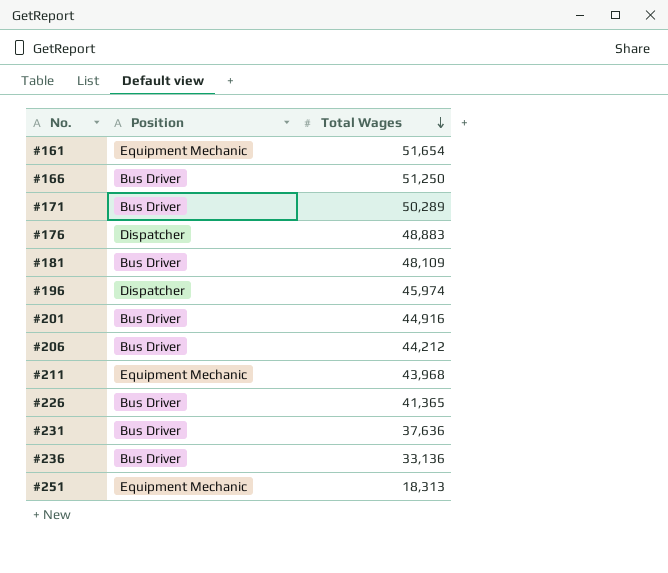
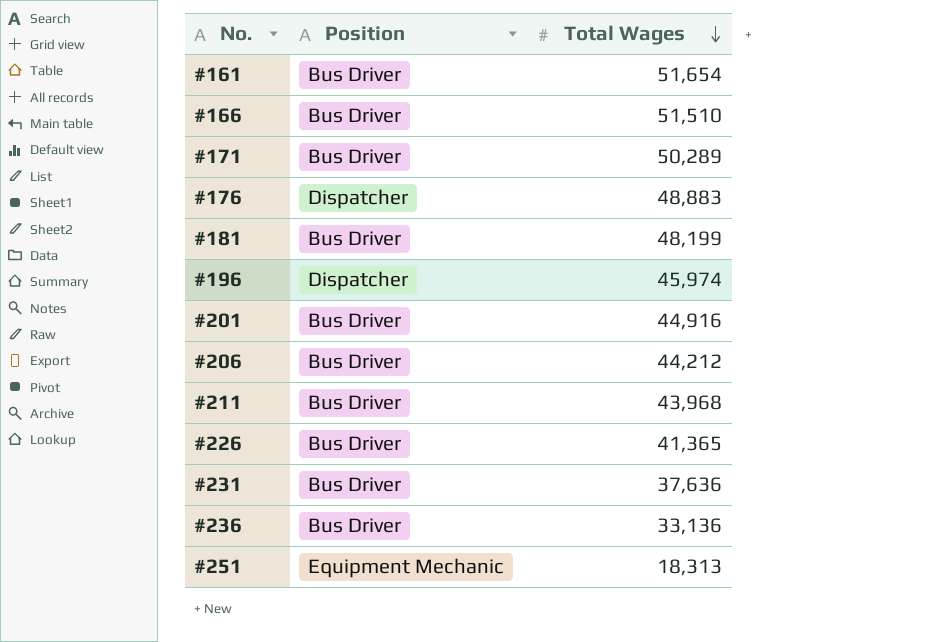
#161 | Position: Equipment Mechanic -> Bus Driver
#166 | Total Wages: 51,250 -> 51,510
#181 | Total Wages: 48,109 -> 48,199
#211 | Position: Equipment Mechanic -> Bus Driver

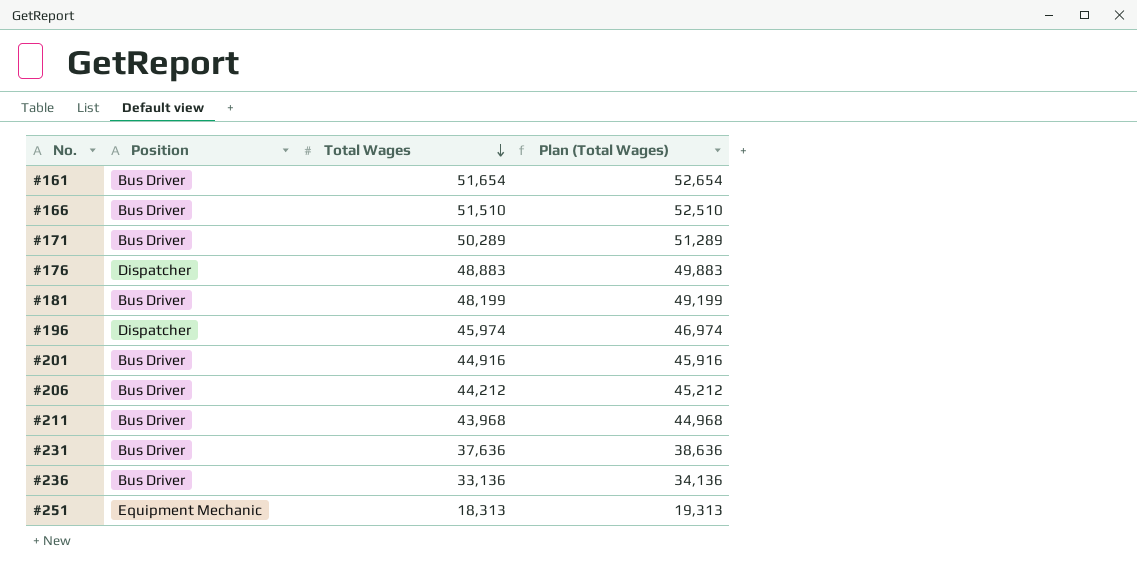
column Plan (Total Wages) | formula: none -> [Total Wages] + 1000
row #226: Bus Driver | 41,365 -> none

